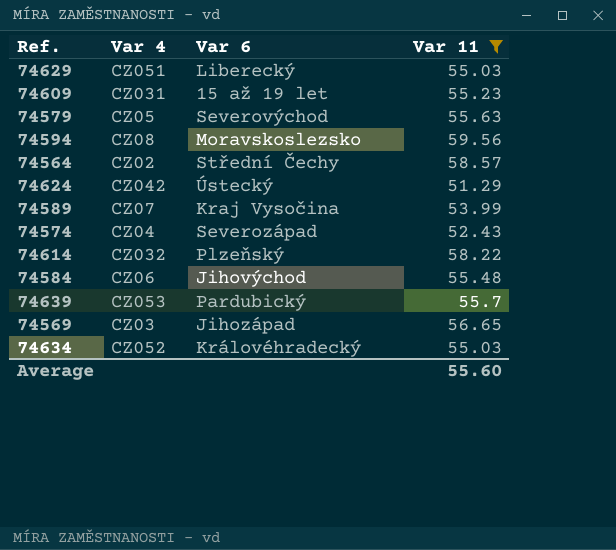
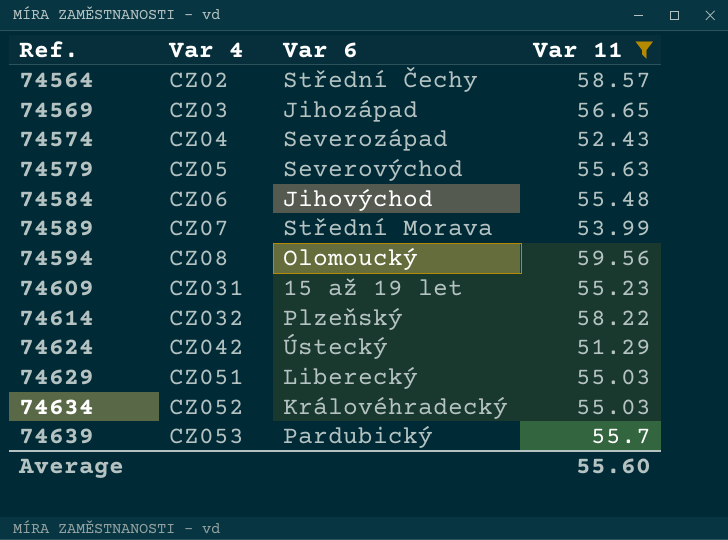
row order: none -> Ref. ascending
74589 | Var 6: Kraj Vysočina -> Střední Morava
74594 | Var 6: Moravskoslezsko -> Olomoucký

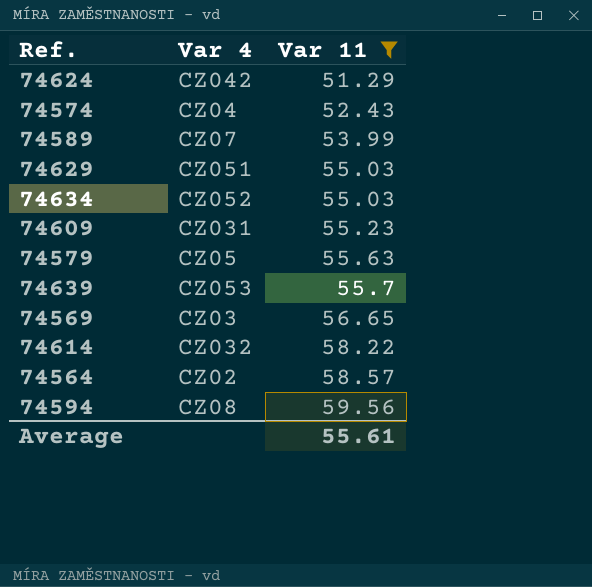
row order: Ref. ascending -> Var 11 ascending
column Var 6 | position: 3 -> none
row 74584: CZ06 | Jihovýchod | 55.48 -> none
Average | Var 11: 55.60 -> 55.61

